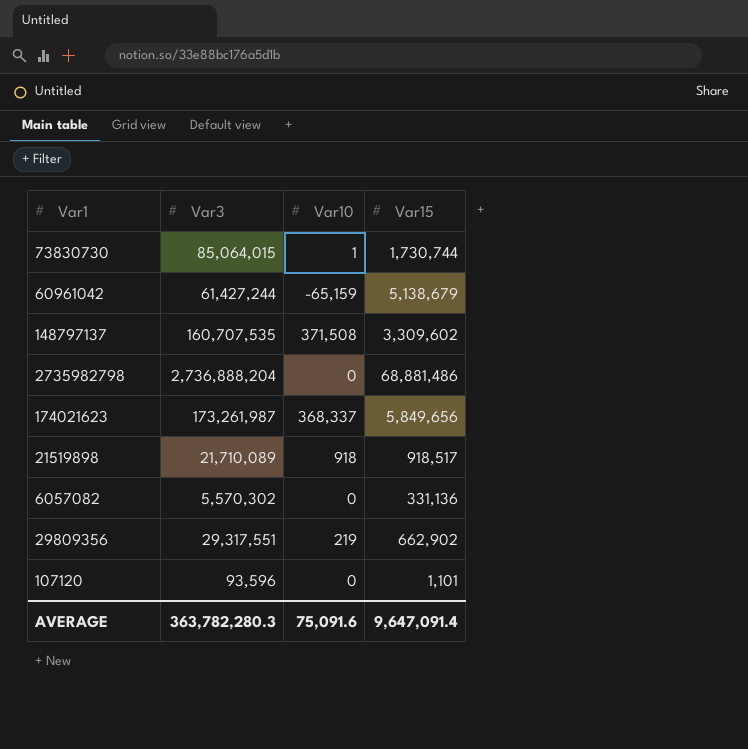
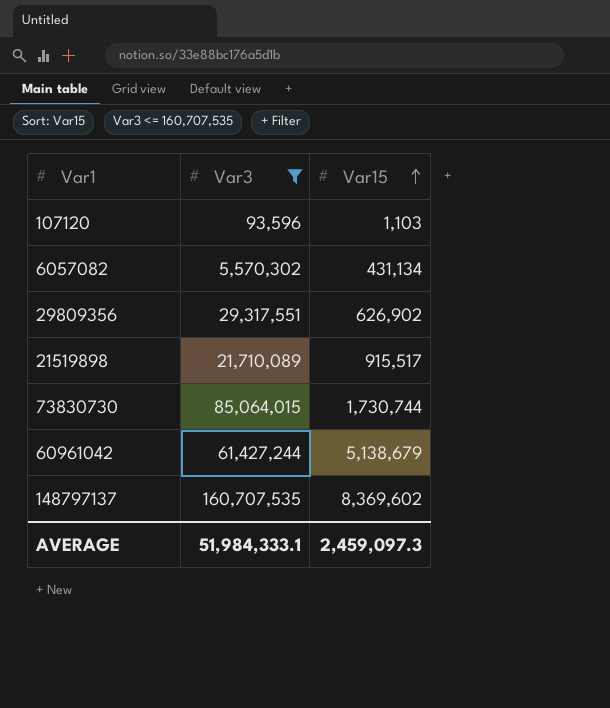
filter: none -> Var3 <= 160,707,535
row order: none -> Var15 ascending
column Var10 | position: 3 -> none
107120 | Var15: 1,101 -> 1,103
6057082 | Var15: 331,136 -> 431,134
29809356 | Var15: 662,902 -> 626,902
21519898 | Var15: 918,517 -> 915,517
148797137 | Var15: 3,309,602 -> 8,369,602
AVERAGE | Var3: 363,782,280.3 -> 51,984,333.1
AVERAGE | Var15: 9,647,091.4 -> 2,459,097.3

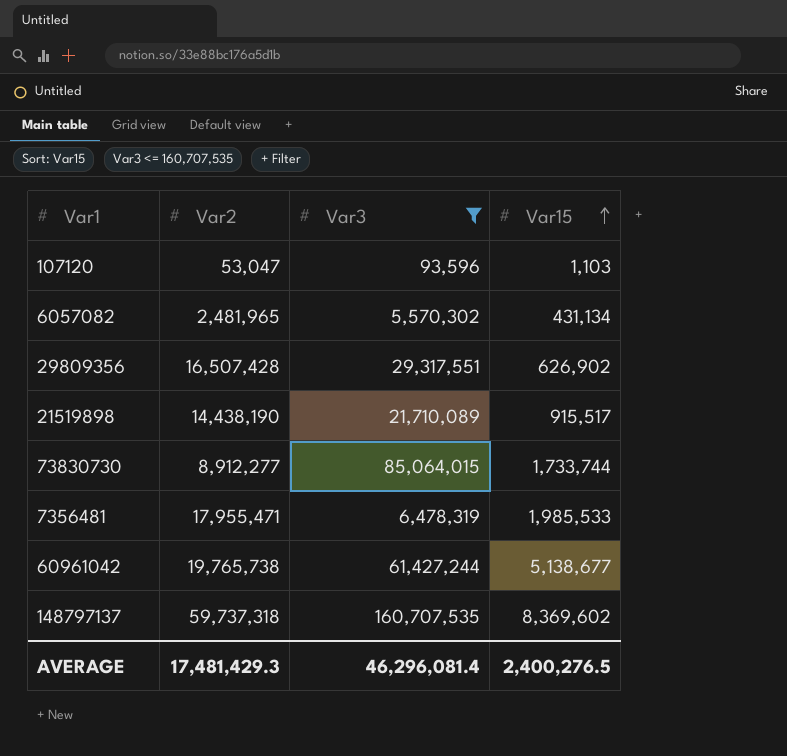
column Var2 | position: none -> 2
73830730 | Var15: 1,730,744 -> 1,733,744
row 7356481: none -> 17,955,471 | 6,478,319 | 1,985,533
60961042 | Var15: 5,138,679 -> 5,138,677
AVERAGE | Var3: 51,984,333.1 -> 46,296,081.4
AVERAGE | Var15: 2,459,097.3 -> 2,400,276.5

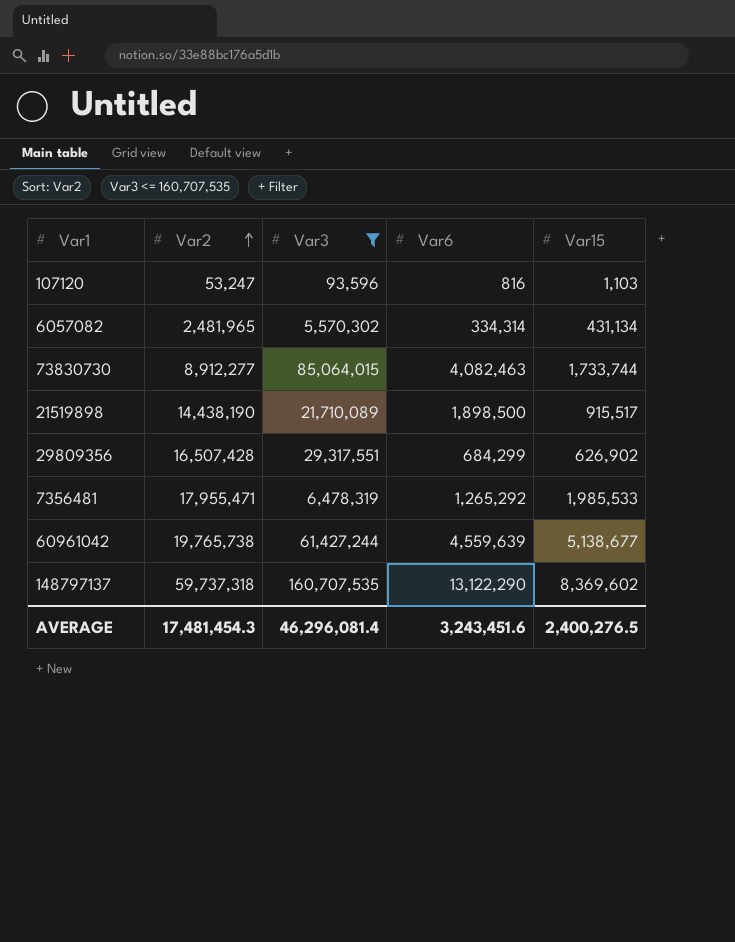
row order: Var15 ascending -> Var2 ascending
column Var6 | position: none -> 4
107120 | Var2: 53,047 -> 53,247
AVERAGE | Var2: 17,481,429.3 -> 17,481,454.3

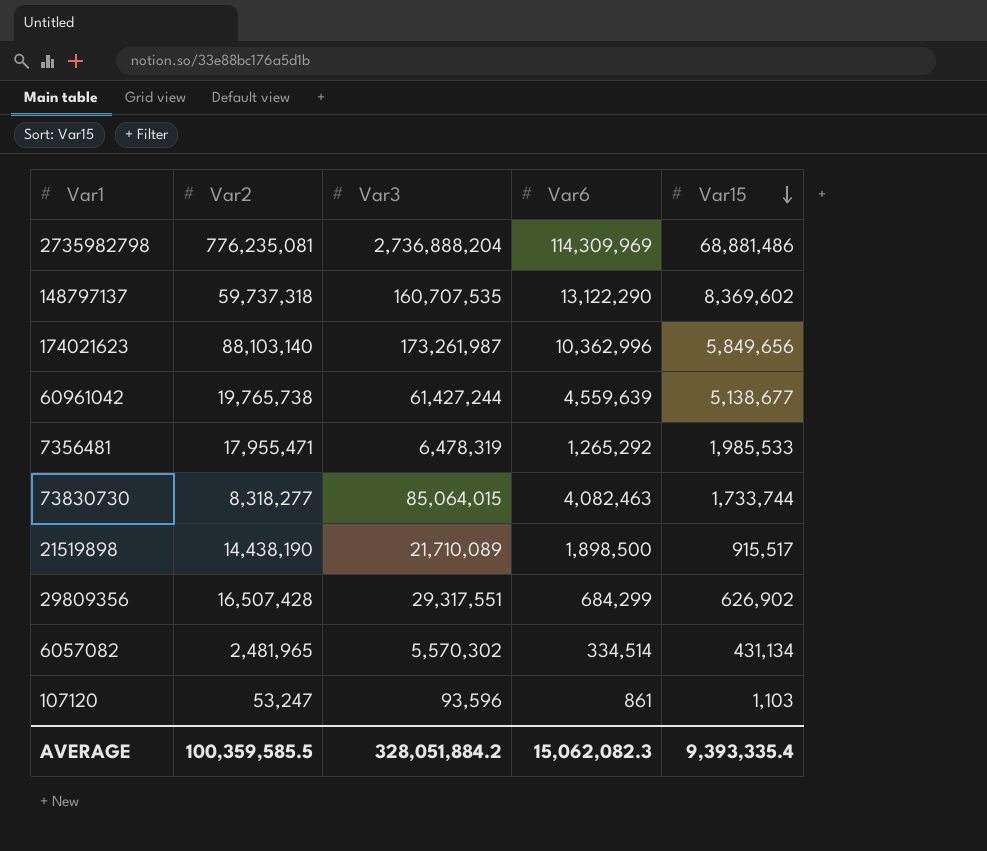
filter: Var3 <= 160,707,535 -> none
row order: Var2 ascending -> Var15 descending
73830730 | Var2: 8,912,277 -> 8,318,277
6057082 | Var6: 334,314 -> 334,514
107120 | Var6: 816 -> 861
AVERAGE | Var2: 17,481,454.3 -> 100,359,585.5
AVERAGE | Var3: 46,296,081.4 -> 328,051,884.2
AVERAGE | Var6: 3,243,451.6 -> 15,062,082.3
AVERAGE | Var15: 2,400,276.5 -> 9,393,335.4

